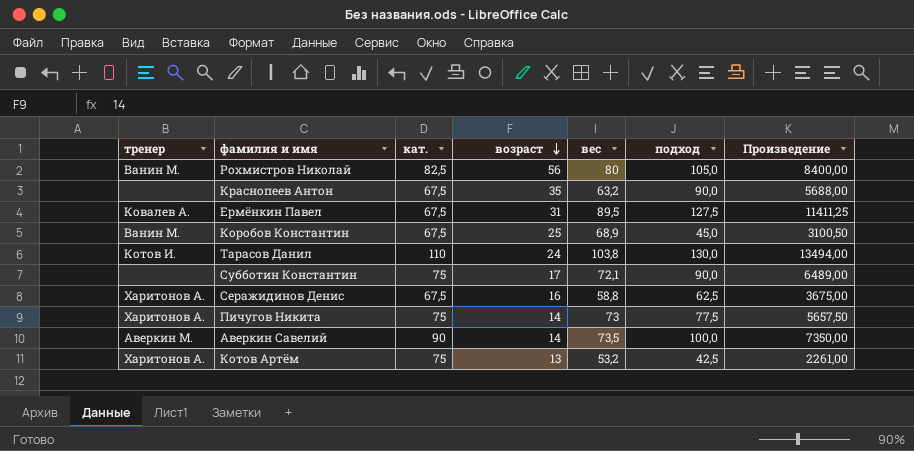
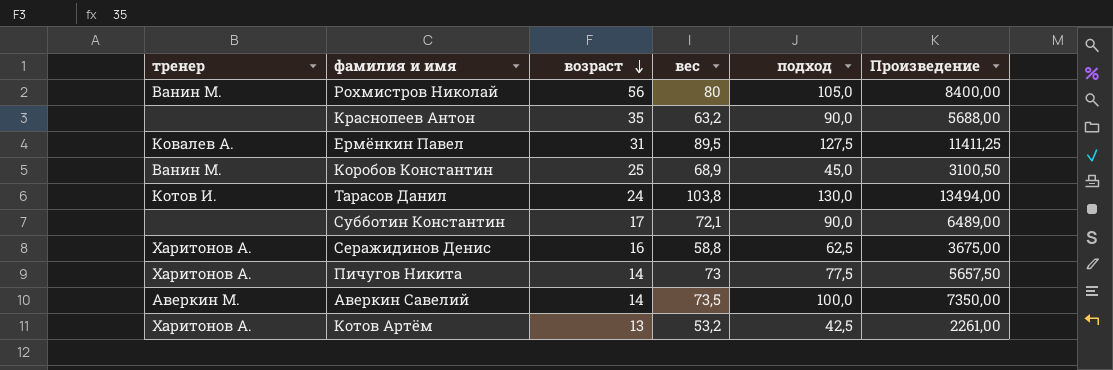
column кат. | position: 3 -> none

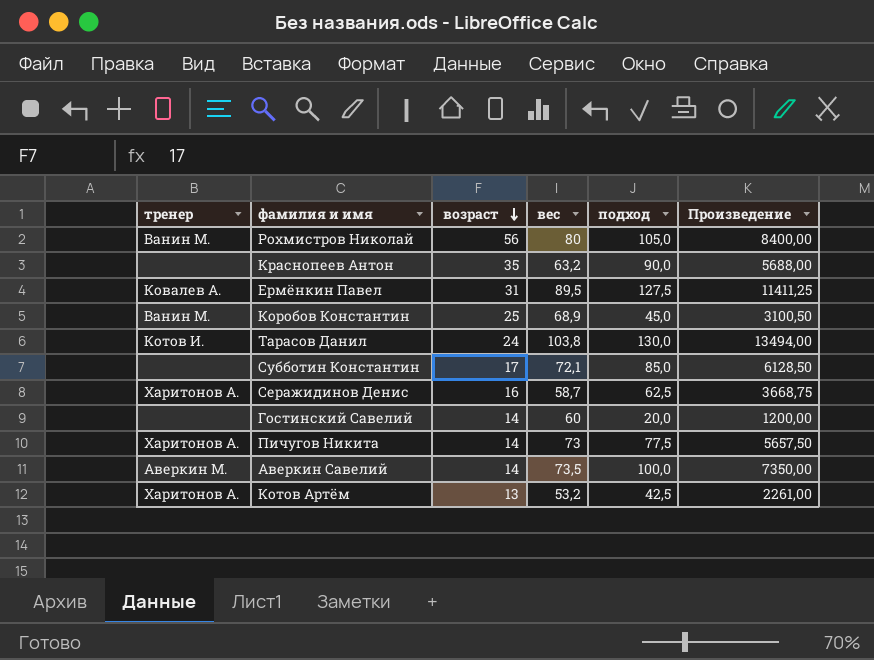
Субботин Константин | подход: 90,0 -> 85,0
Субботин Константин | Произведение: 6489,00 -> 6128,50
Серажидинов Денис | вес: 58,8 -> 58,7
Серажидинов Денис | Произведение: 3675,00 -> 3668,75
row Гостинский Савелий: none -> none | 14 | 60 | 20,0 | 1200,00

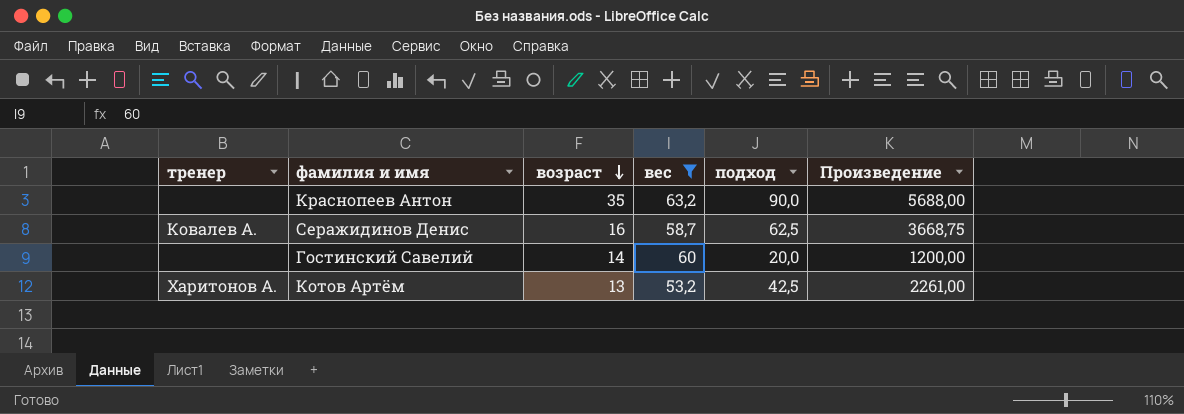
filter: none -> вес <= 63,2
Серажидинов Денис | тренер: Харитонов А. -> Ковалев А.

